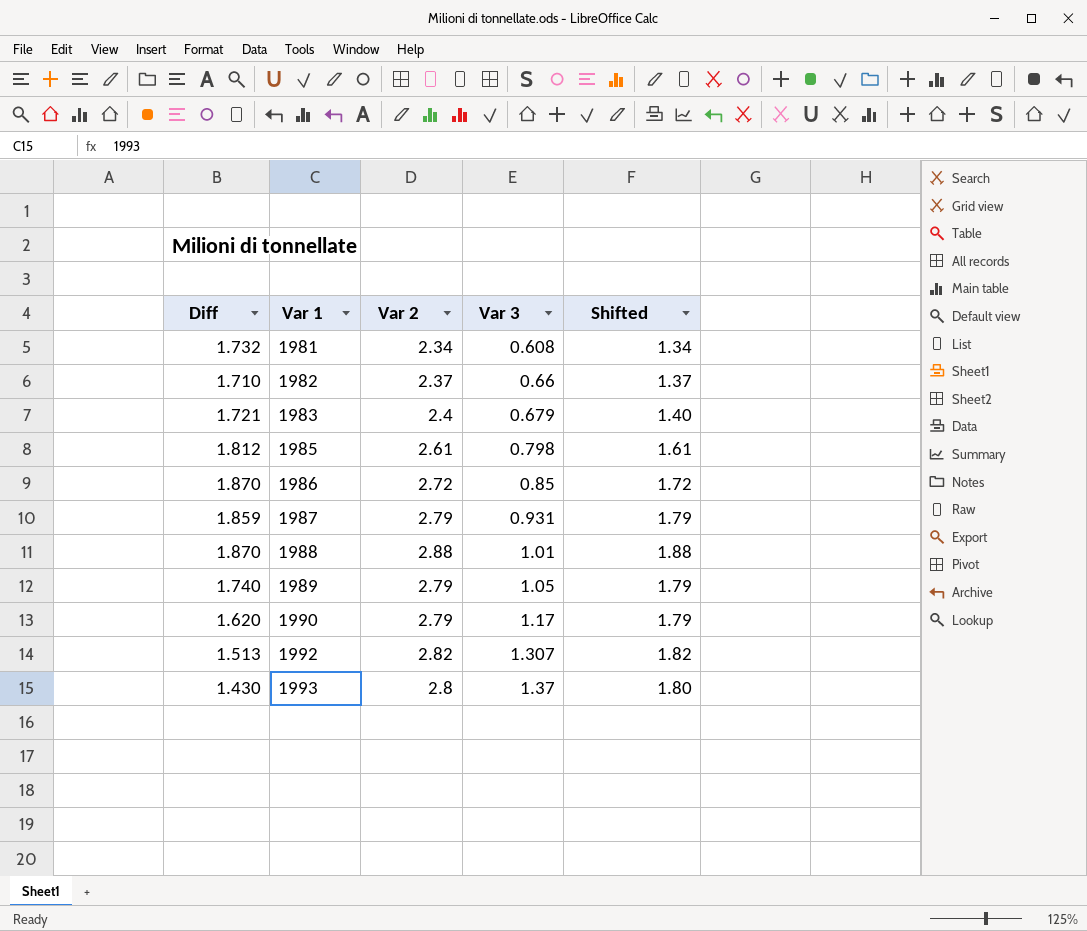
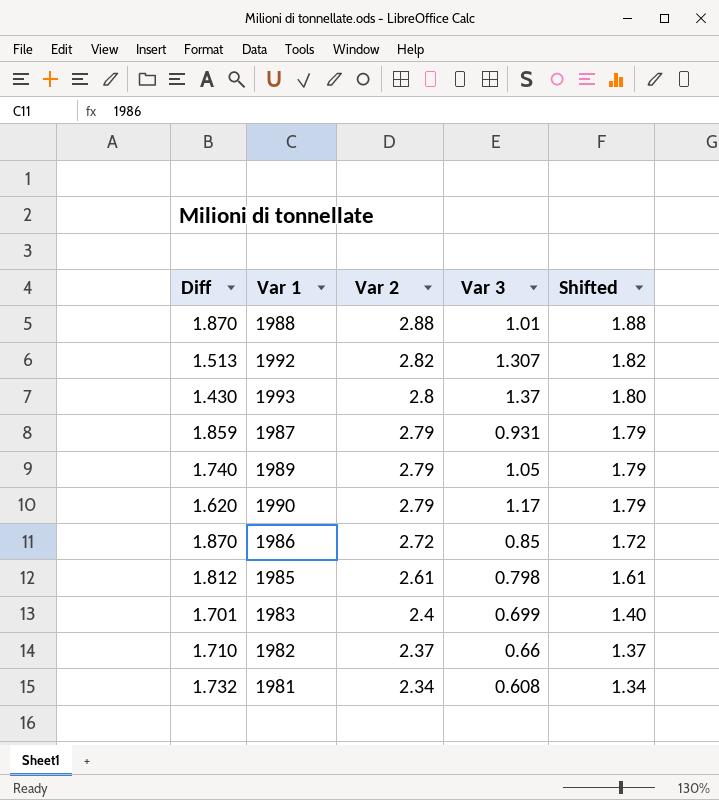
row order: Var 1 ascending -> Var 2 descending
1983 | Diff: 1.721 -> 1.701
1983 | Var 3: 0.679 -> 0.699

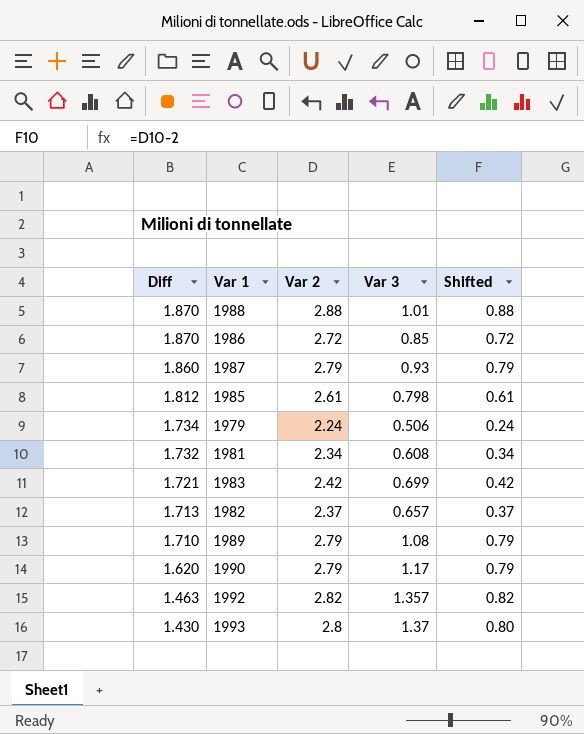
row order: Var 2 descending -> Diff descending
column Shifted | formula: [Var 2] - 1 -> [Var 2] - 2
1987 | Diff: 1.859 -> 1.860
1987 | Var 3: 0.931 -> 0.93
row 1979: none -> 1.734 | 2.24 | 0.506 | 0.24
1983 | Diff: 1.701 -> 1.721
1983 | Var 2: 2.4 -> 2.42
1982 | Diff: 1.710 -> 1.713
1982 | Var 3: 0.66 -> 0.657
1989 | Diff: 1.740 -> 1.710
1989 | Var 3: 1.05 -> 1.08
1992 | Diff: 1.513 -> 1.463
1992 | Var 3: 1.307 -> 1.357

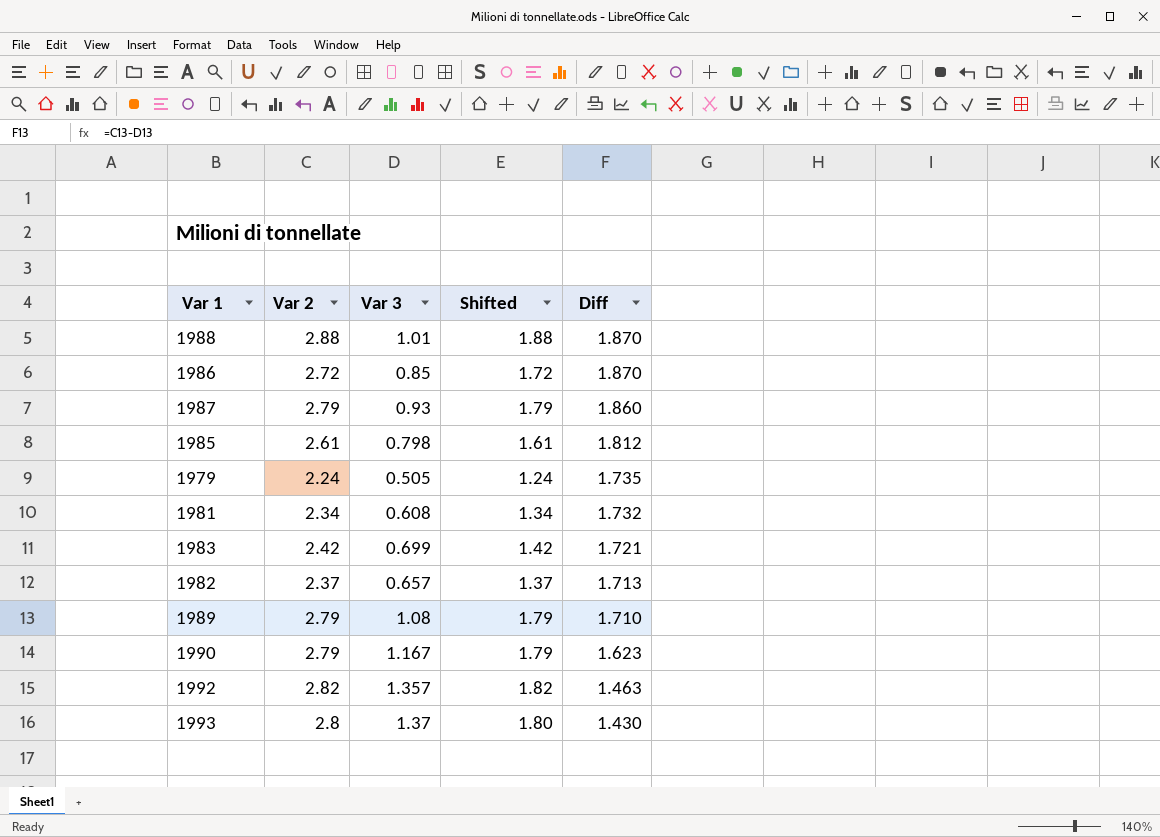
column Shifted | formula: [Var 2] - 2 -> [Var 2] - 1
column Diff | position: 1 -> 5
1979 | Var 3: 0.506 -> 0.505
1979 | Diff: 1.734 -> 1.735
1990 | Var 3: 1.17 -> 1.167
1990 | Diff: 1.620 -> 1.623

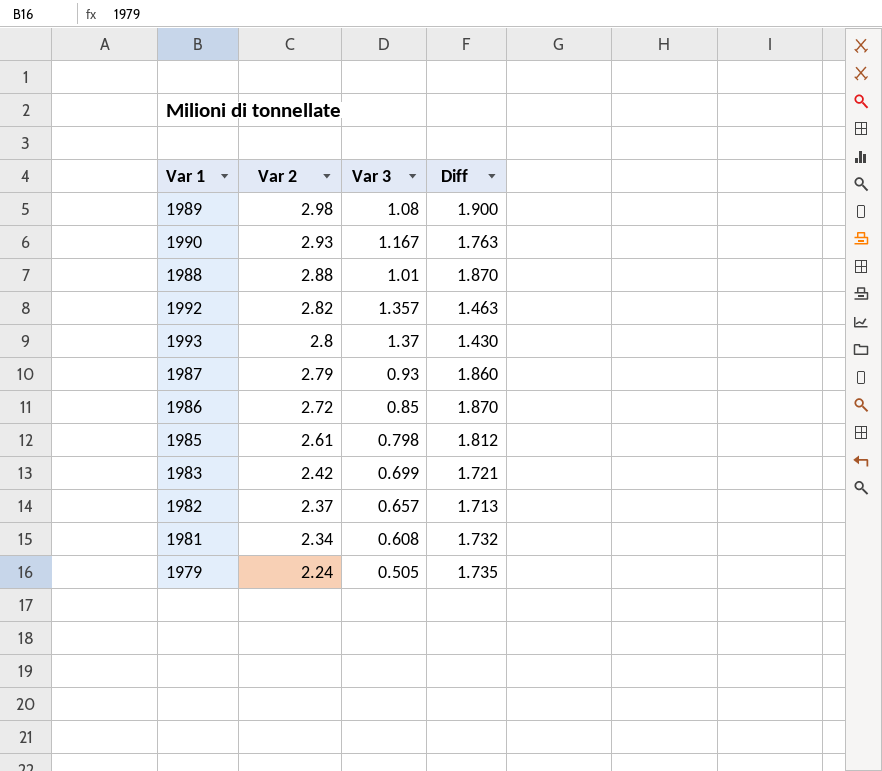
row order: Diff descending -> Var 2 descending
column Shifted | formula: [Var 2] - 1 -> none
1989 | Var 2: 2.79 -> 2.98
1989 | Diff: 1.710 -> 1.900
1990 | Var 2: 2.79 -> 2.93
1990 | Diff: 1.623 -> 1.763

